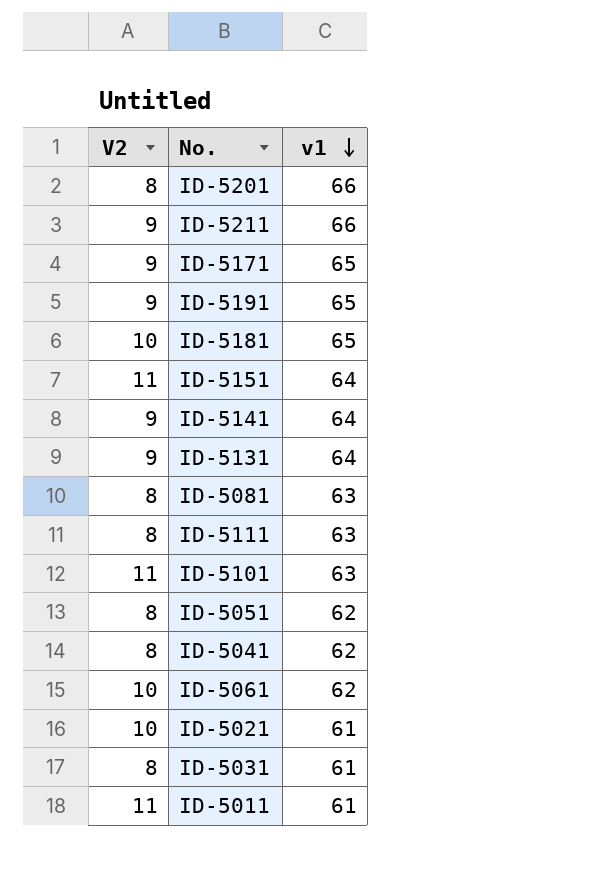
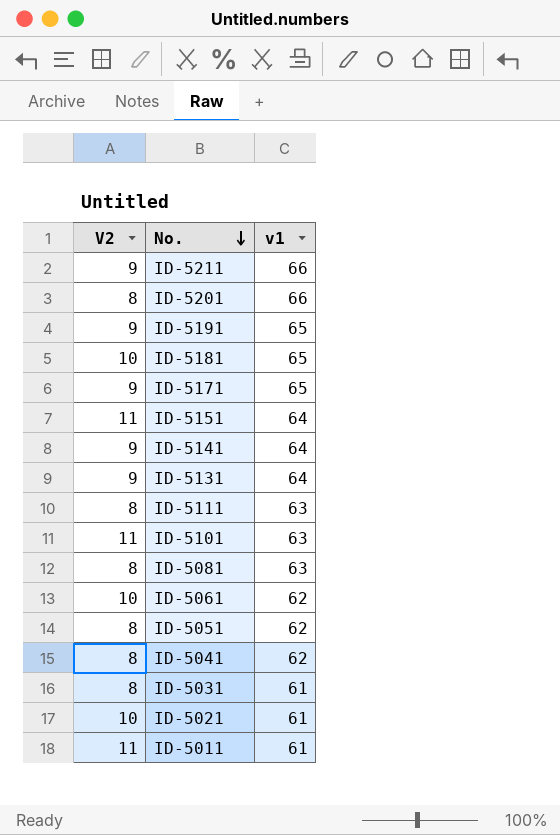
row order: v1 descending -> No. descending

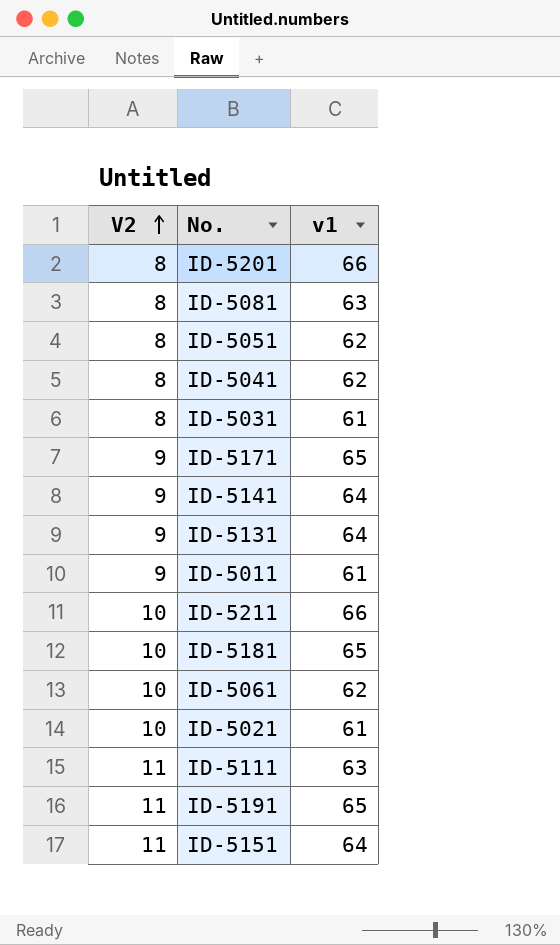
row order: No. descending -> V2 ascending
row ID-5101: 11 | 63 -> none
ID-5011 | V2: 11 -> 9
ID-5211 | V2: 9 -> 10
ID-5111 | V2: 8 -> 11
ID-5191 | V2: 9 -> 11

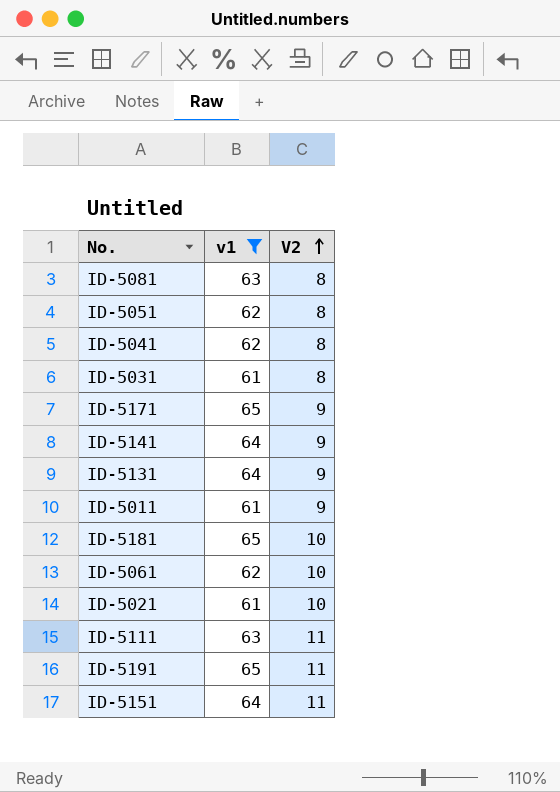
filter: none -> v1 != 66
column V2 | position: 1 -> 3

